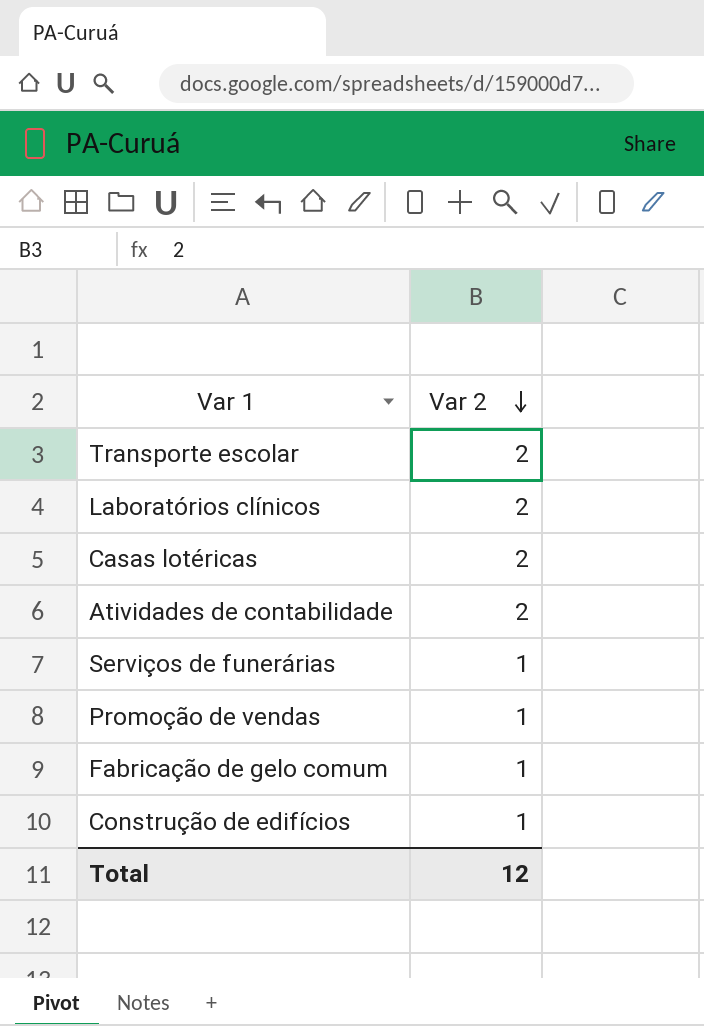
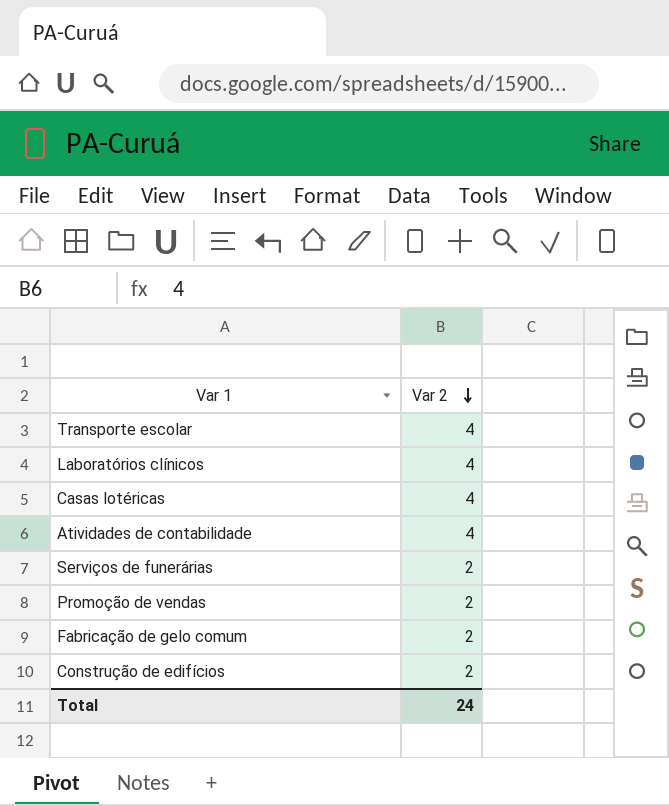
Transporte escolar | Var 2: 2 -> 4
Laboratórios clínicos | Var 2: 2 -> 4
Casas lotéricas | Var 2: 2 -> 4
Atividades de contabilidade | Var 2: 2 -> 4
Serviços de funerárias | Var 2: 1 -> 2
Promoção de vendas | Var 2: 1 -> 2
Fabricação de gelo comum | Var 2: 1 -> 2
Construção de edifícios | Var 2: 1 -> 2
Total | Var 2: 12 -> 24

